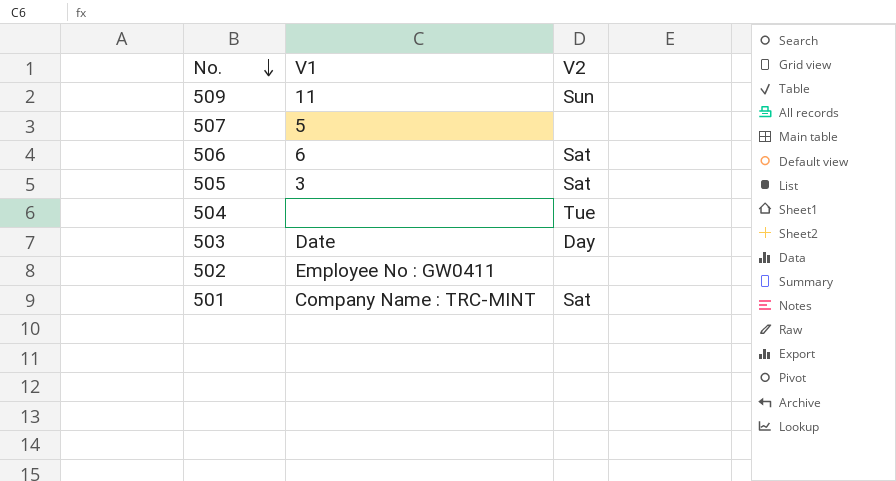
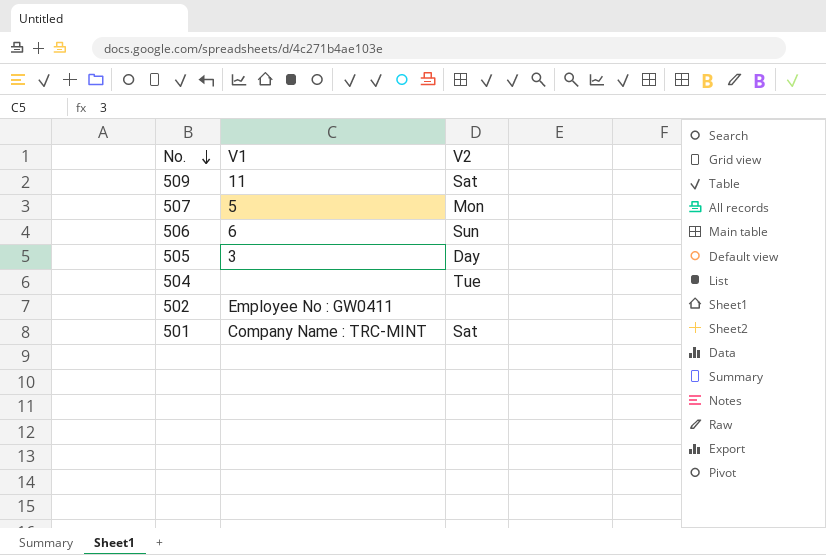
row 503: Date | Day -> none
509 | V2: Sun -> Sat
507 | V2: none -> Mon
506 | V2: Sat -> Sun
505 | V2: Sat -> Day

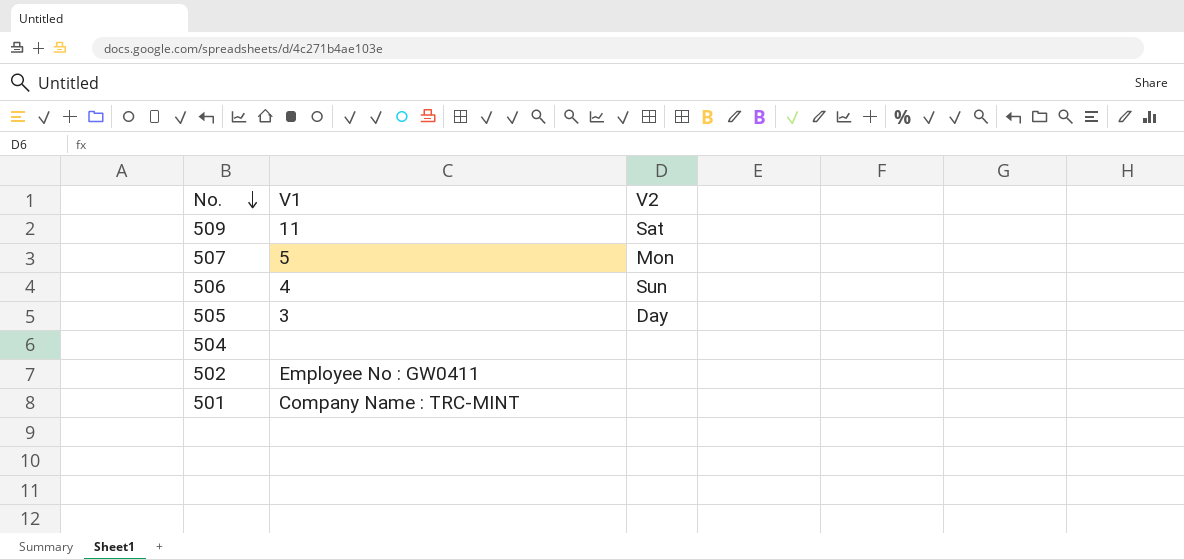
506 | V1: 6 -> 4
504 | V2: Tue -> none
501 | V2: Sat -> none

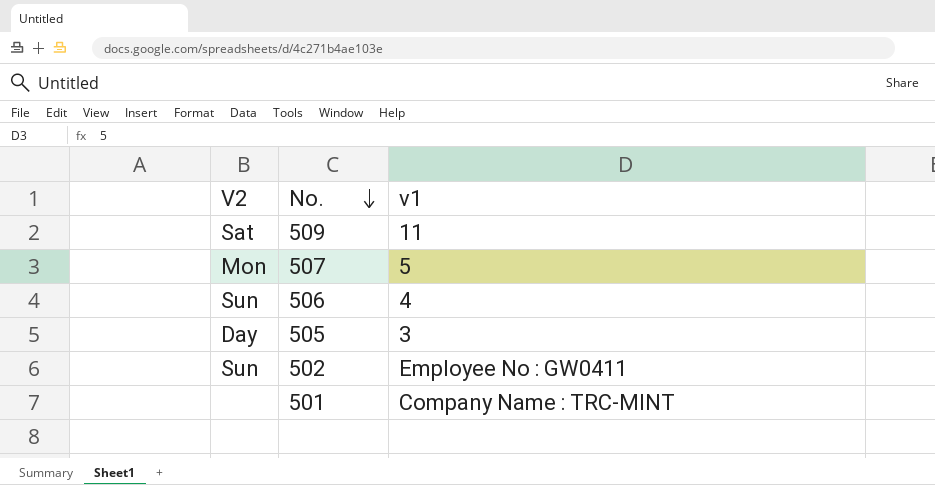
column V2 | position: 3 -> 1
column name: V1 -> v1
row 504: none | none -> none
502 | V2: none -> Sun

